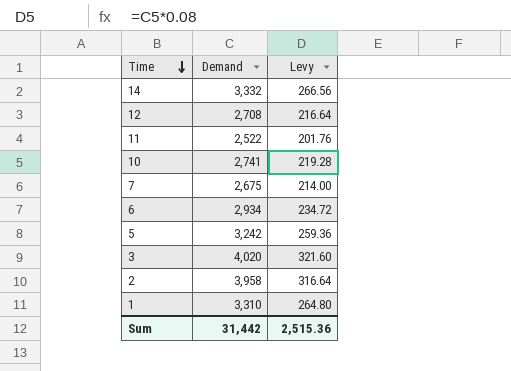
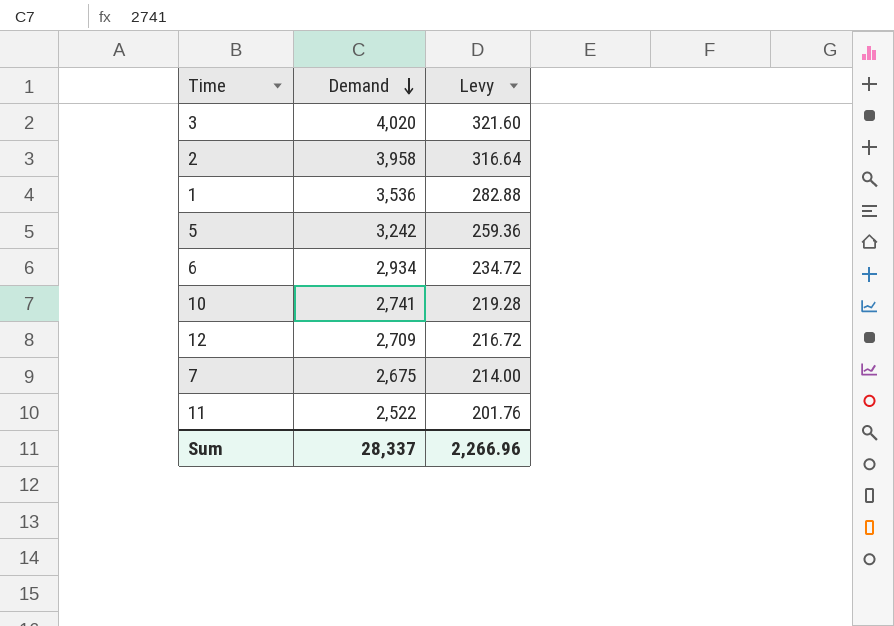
row order: Time descending -> Demand descending
row 14: 3,332 | 266.56 -> none
1 | Demand: 3,310 -> 3,536
1 | Levy: 264.80 -> 282.88
12 | Demand: 2,708 -> 2,709
12 | Levy: 216.64 -> 216.72
Sum | Demand: 31,442 -> 28,337
Sum | Levy: 2,515.36 -> 2,266.96

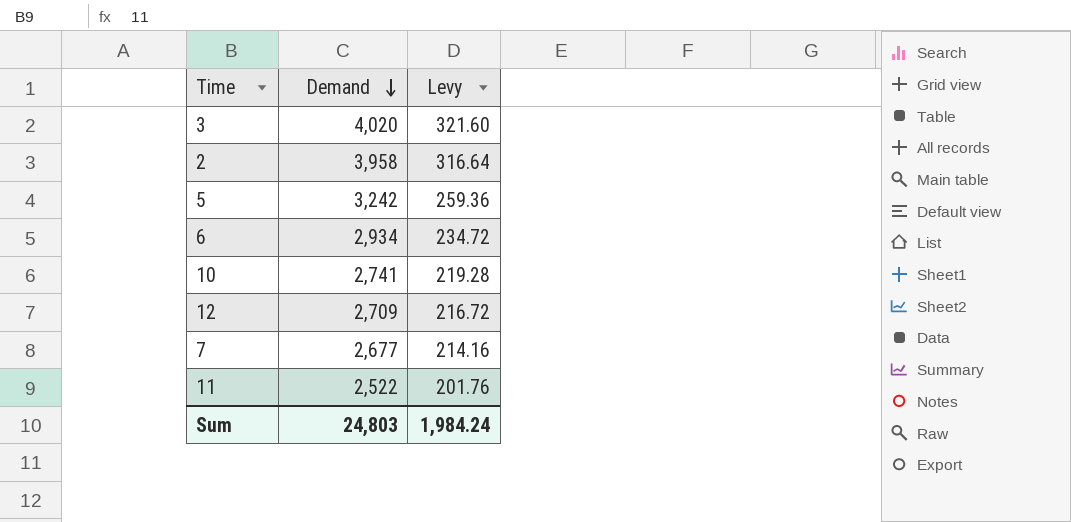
row 1: 3,536 | 282.88 -> none
7 | Demand: 2,675 -> 2,677
7 | Levy: 214.00 -> 214.16
Sum | Demand: 28,337 -> 24,803
Sum | Levy: 2,266.96 -> 1,984.24

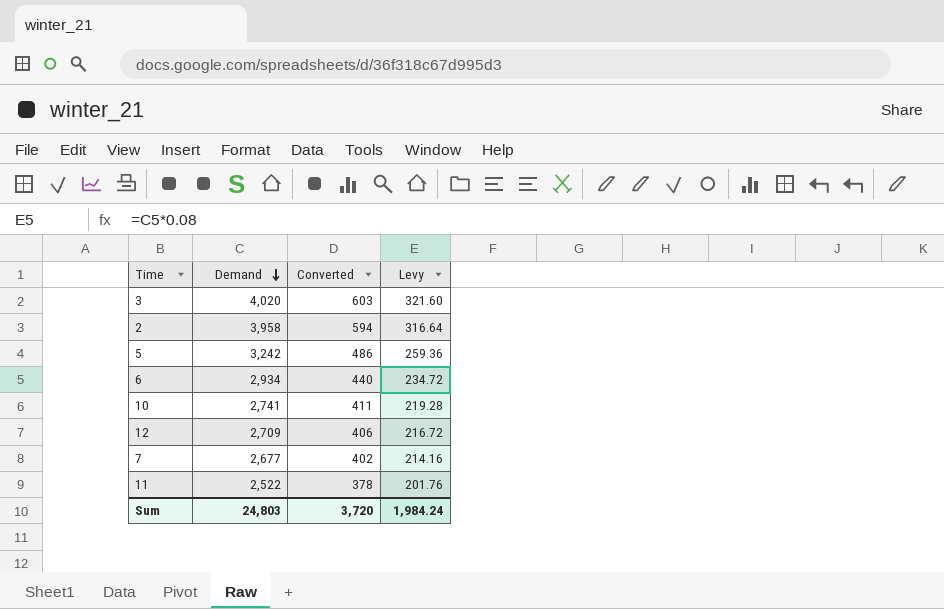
column Converted | formula: none -> [Demand] * 0.15

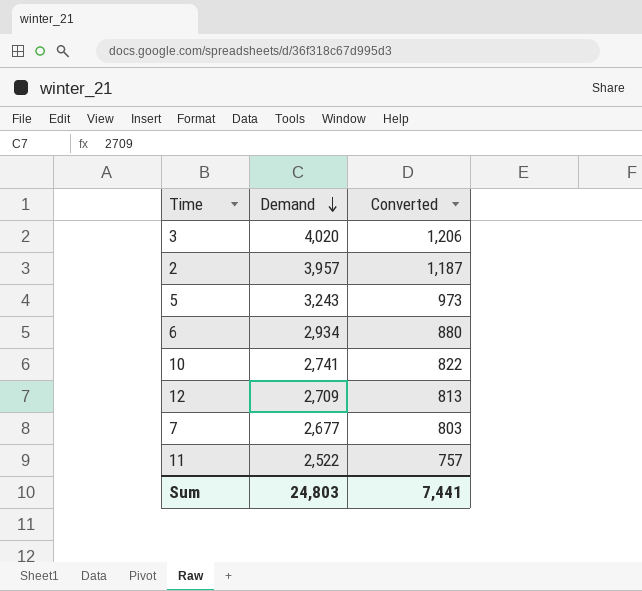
column Levy | formula: [Demand] * 0.08 -> none
column Converted | formula: [Demand] * 0.15 -> [Demand] * 0.3
2 | Demand: 3,958 -> 3,957
5 | Demand: 3,242 -> 3,243
Sum | Converted: 3,720 -> 7,441

